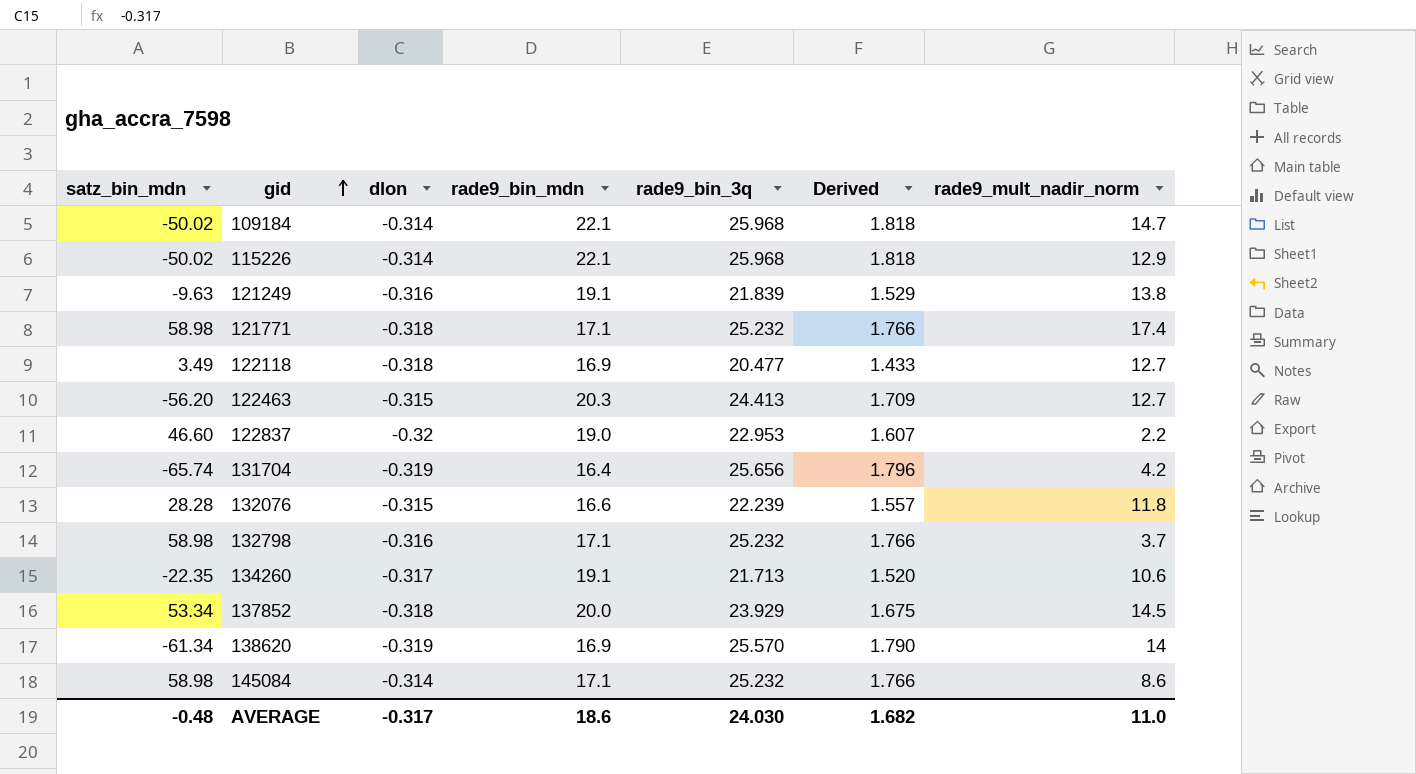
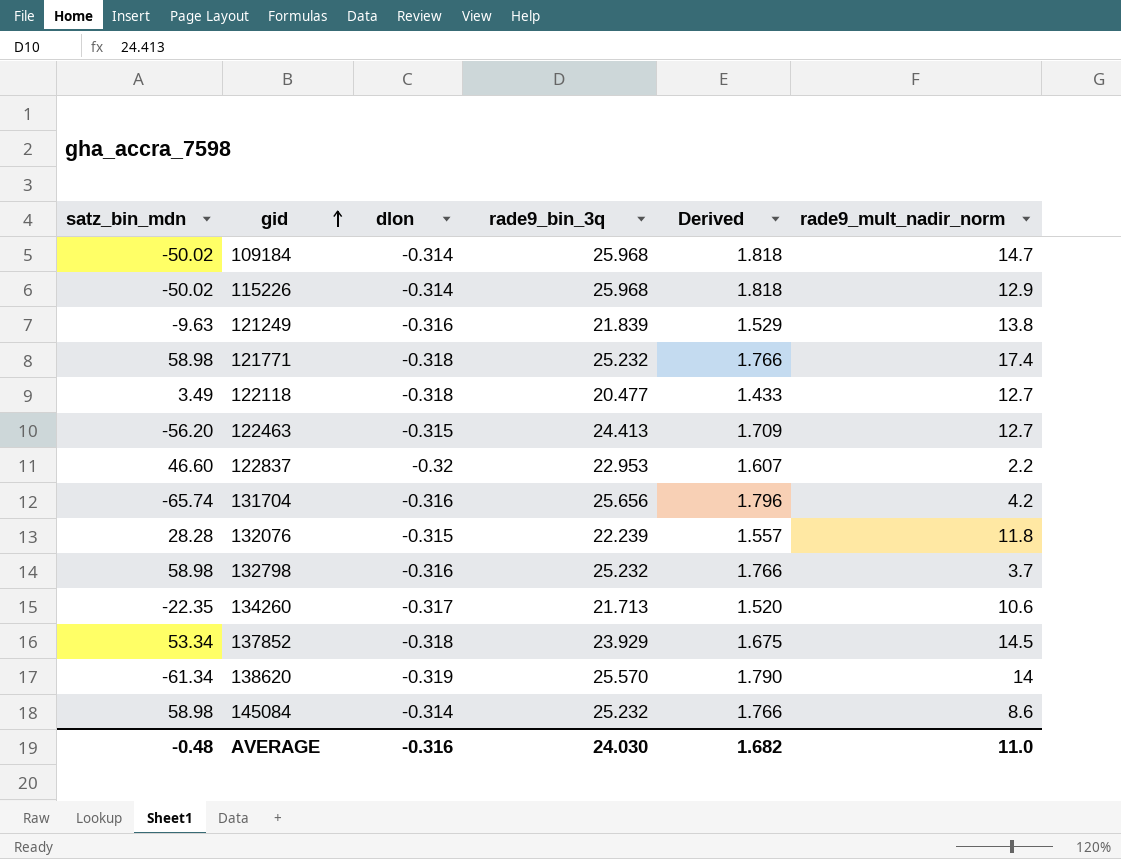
column rade9_bin_mdn | position: 4 -> none
131704 | dlon: -0.319 -> -0.316
AVERAGE | dlon: -0.317 -> -0.316

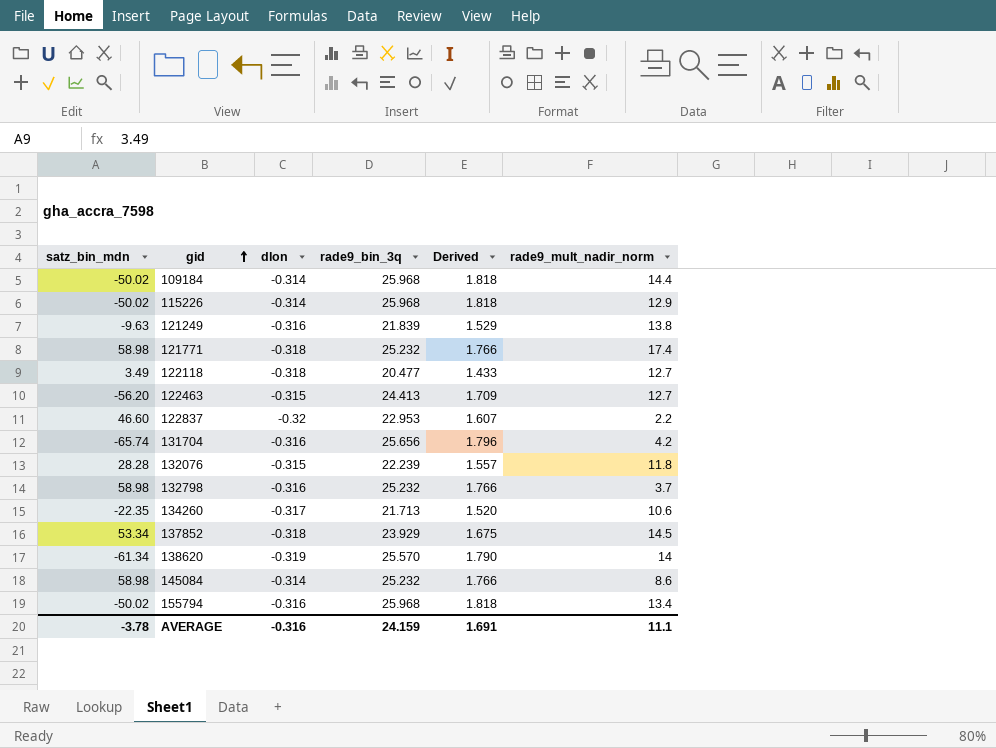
109184 | rade9_mult_nadir_norm: 14.7 -> 14.4
row 155794: none -> -50.02 | -0.316 | 25.968 | 1.818 | 13.4
AVERAGE | satz_bin_mdn: -0.48 -> -3.78
AVERAGE | rade9_bin_3q: 24.030 -> 24.159
AVERAGE | Derived: 1.682 -> 1.691
AVERAGE | rade9_mult_nadir_norm: 11.0 -> 11.1

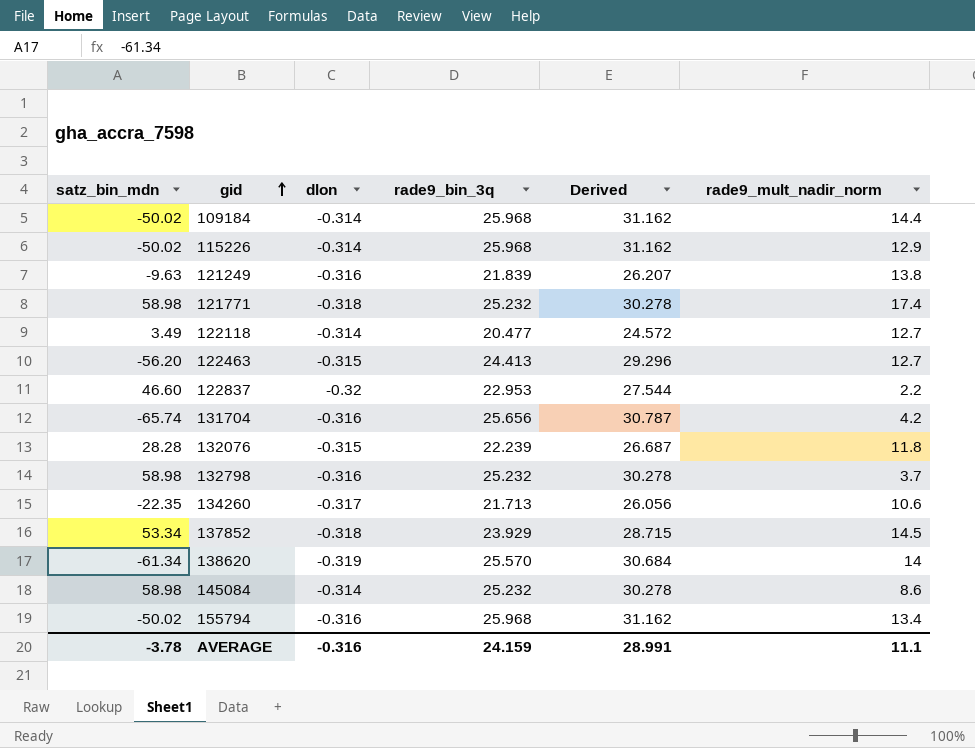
column Derived | formula: [rade9_bin_3q] * 0.07 -> [rade9_bin_3q] * 1.2
122118 | dlon: -0.318 -> -0.314
AVERAGE | Derived: 1.691 -> 28.991

